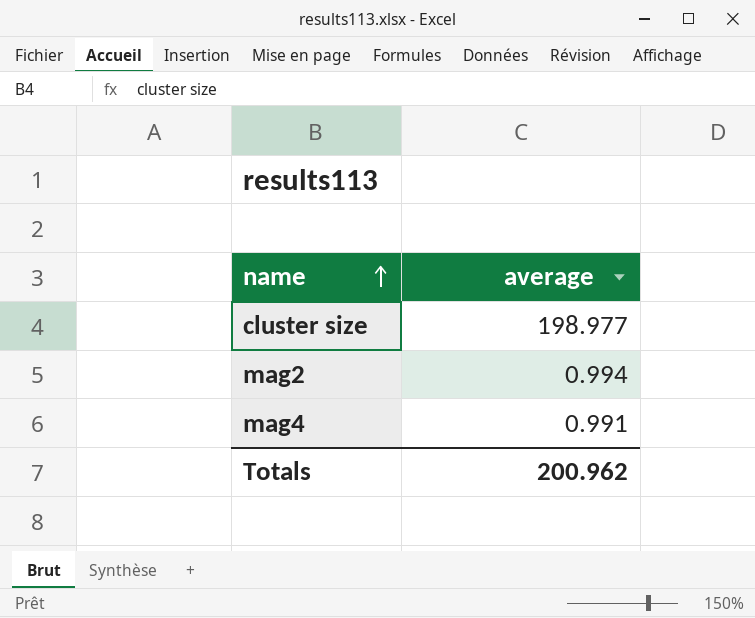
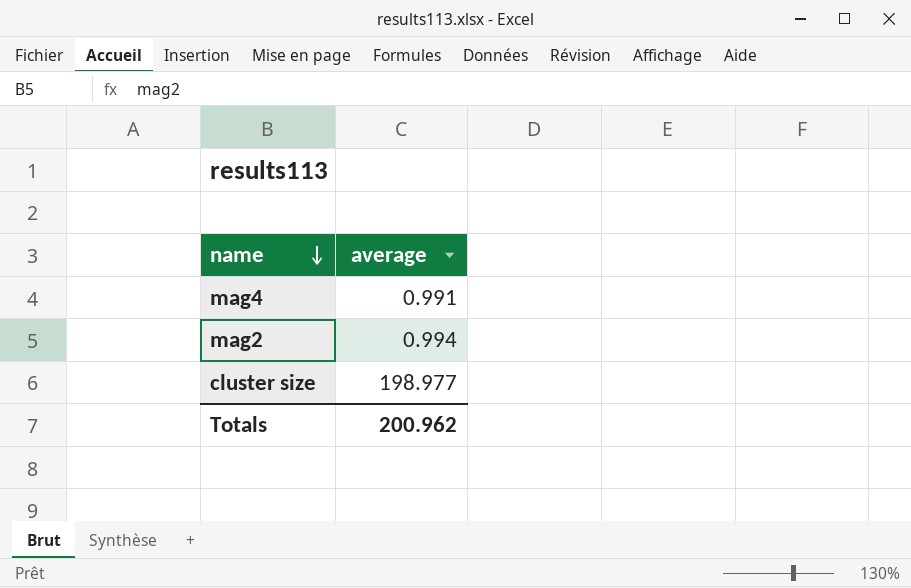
row order: name ascending -> name descending

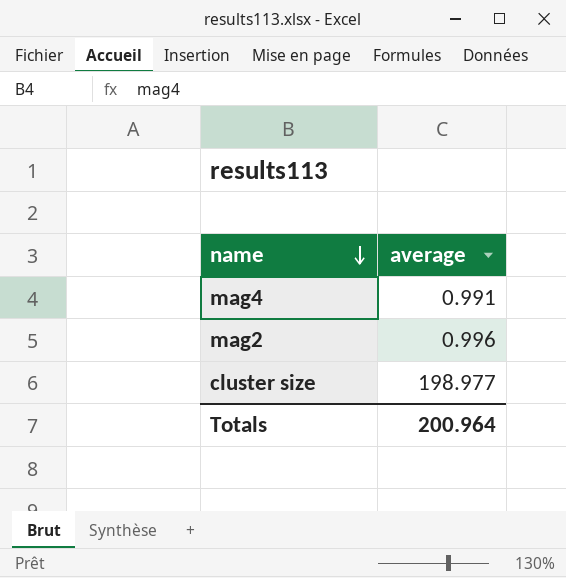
mag2 | average: 0.994 -> 0.996
Totals | average: 200.962 -> 200.964

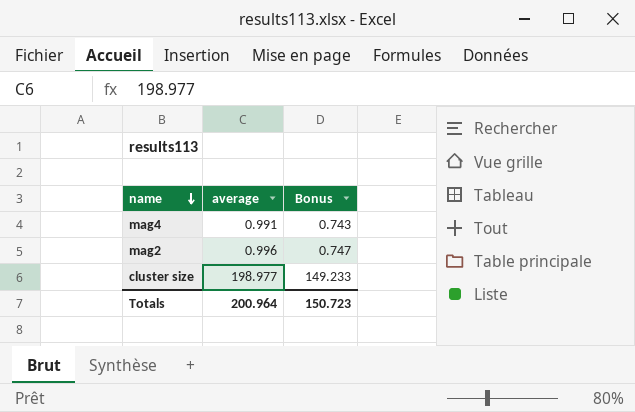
column Bonus | formula: none -> [average] * 0.75

